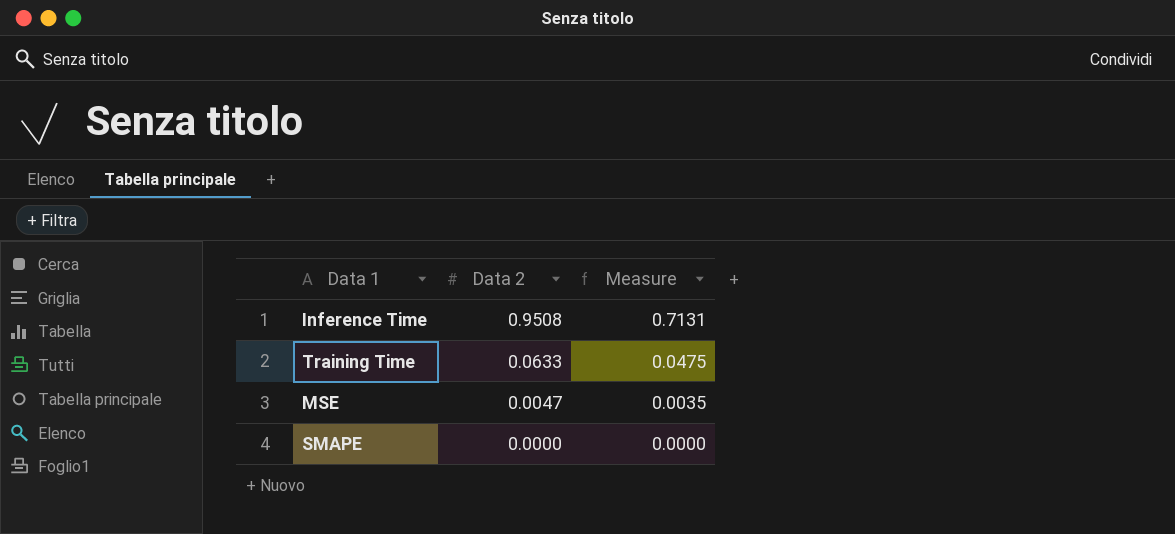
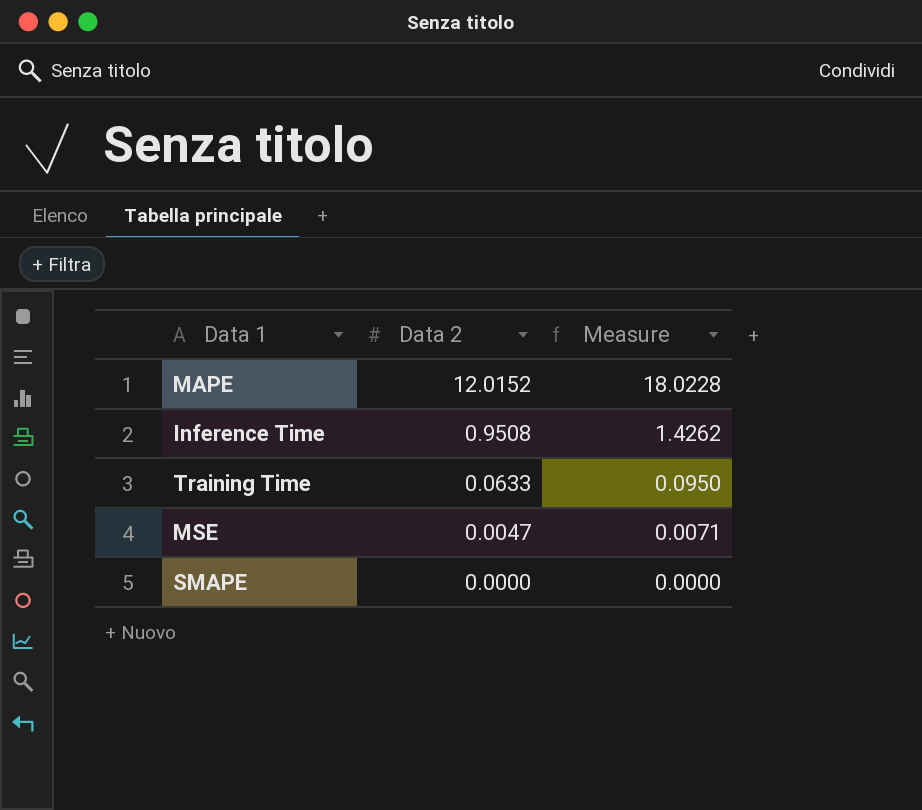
column Measure | formula: [Data 2] * 0.75 -> [Data 2] * 1.5
row MAPE: none -> 12.0152 | 18.0228

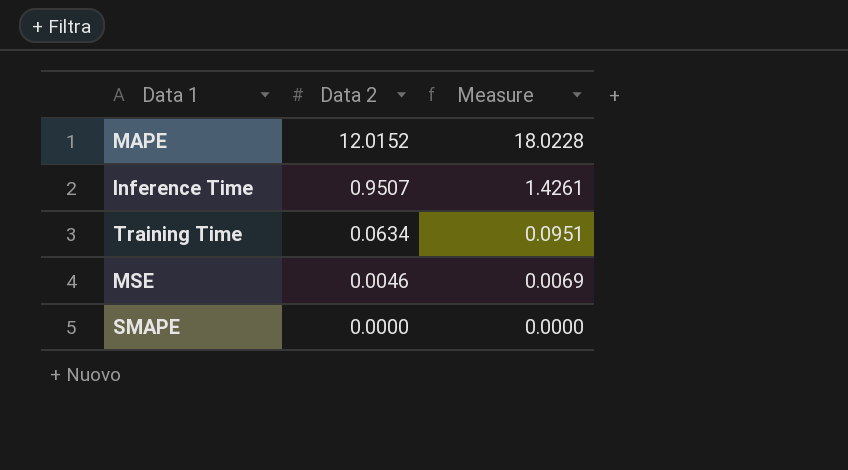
Inference Time | Data 2: 0.9508 -> 0.9507
Inference Time | Measure: 1.4262 -> 1.4261
Training Time | Data 2: 0.0633 -> 0.0634
Training Time | Measure: 0.0950 -> 0.0951
MSE | Data 2: 0.0047 -> 0.0046
MSE | Measure: 0.0071 -> 0.0069

